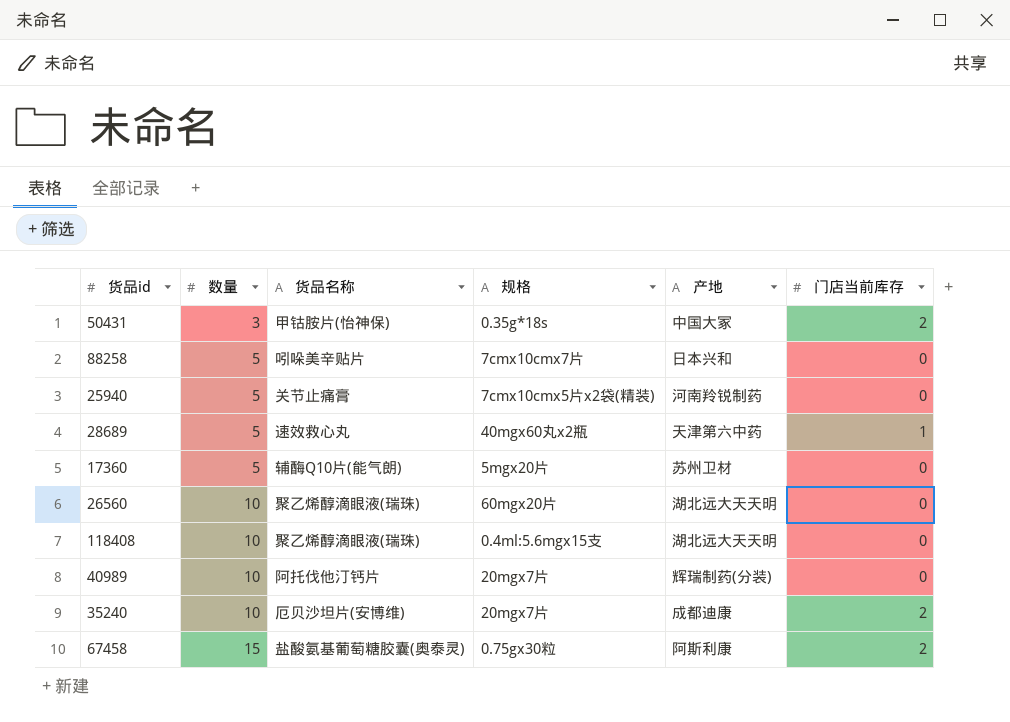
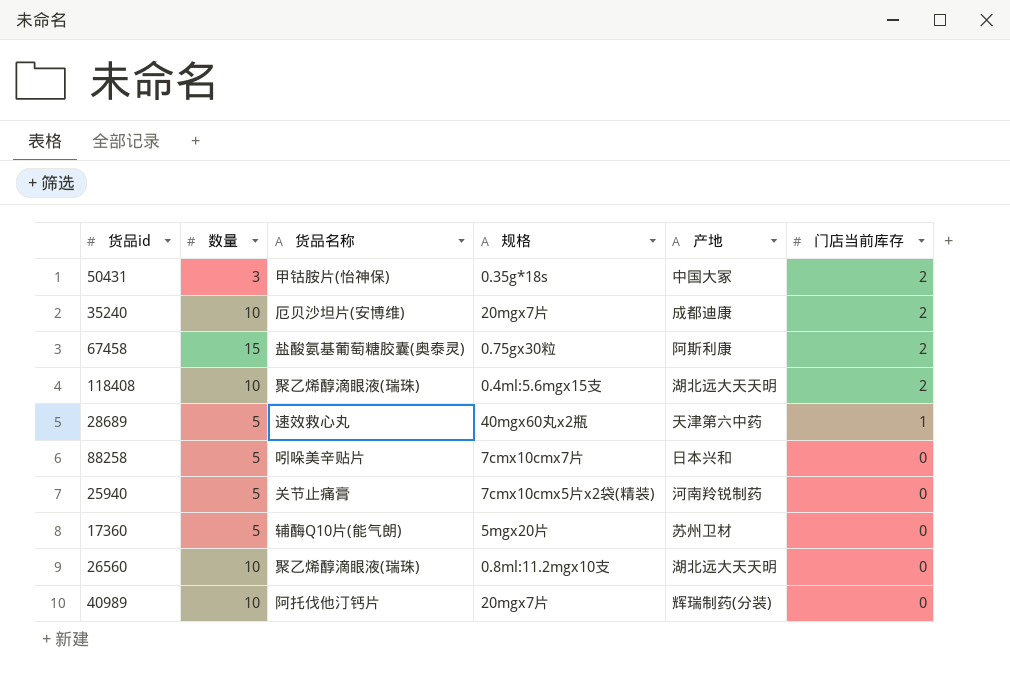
row order: 数量 ascending -> 门店当前库存 descending
118408 | 门店当前库存: 0 -> 2
26560 | 规格: 60mgx20片 -> 0.8ml:11.2mgx10支

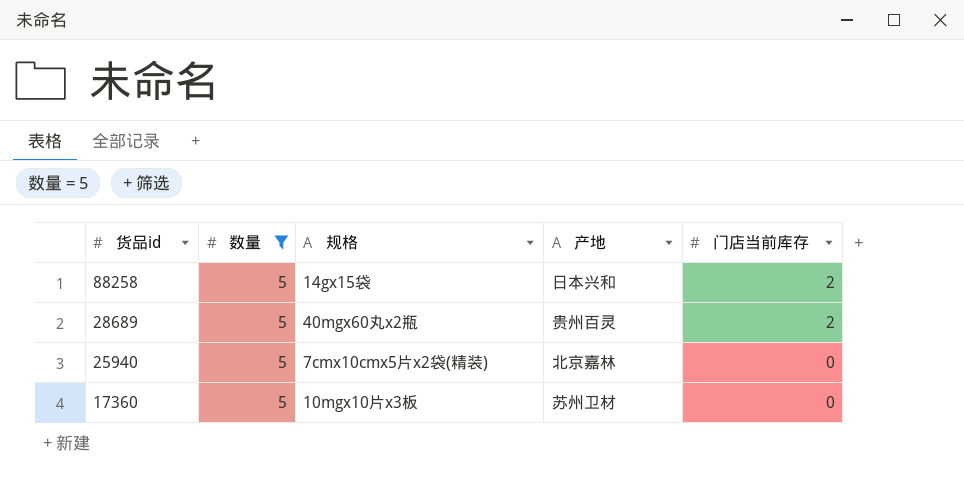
filter: none -> 数量 = 5
row order: 门店当前库存 descending -> 货品id descending
column 货品名称 | position: 3 -> none
88258 | 规格: 7cmx10cmx7片 -> 14gx15袋
88258 | 门店当前库存: 0 -> 2
28689 | 产地: 天津第六中药 -> 贵州百灵
28689 | 门店当前库存: 1 -> 2
25940 | 产地: 河南羚锐制药 -> 北京嘉林
17360 | 规格: 5mgx20片 -> 10mgx10片x3板

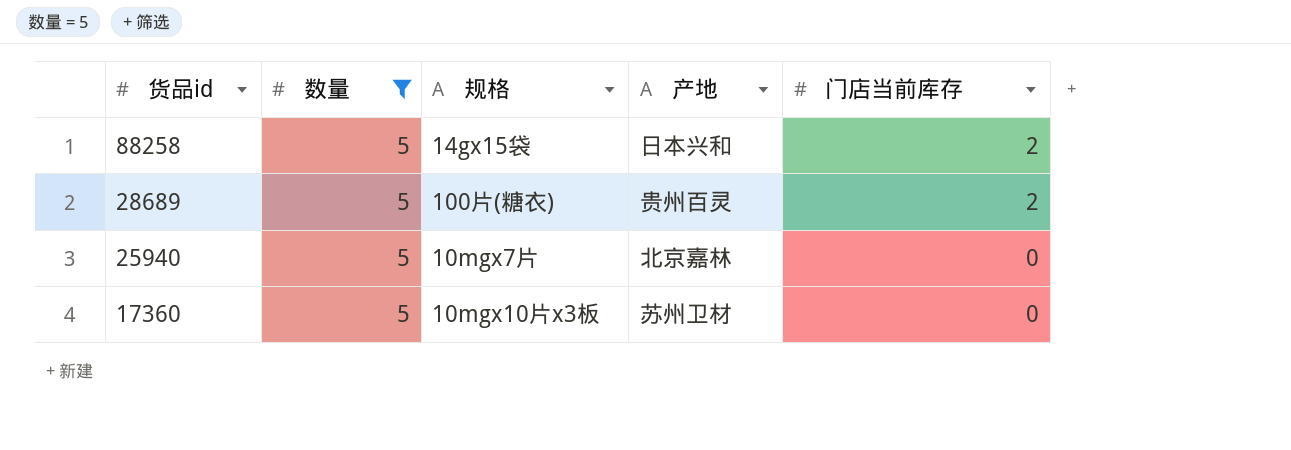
28689 | 规格: 40mgx60丸x2瓶 -> 100片(糖衣)
25940 | 规格: 7cmx10cmx5片x2袋(精装) -> 10mgx7片

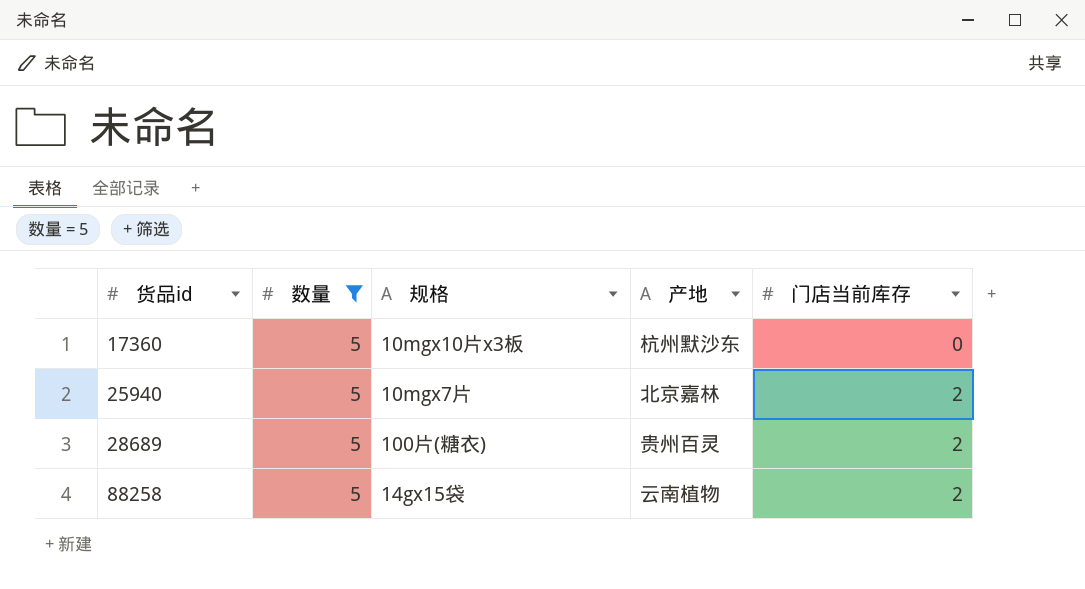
row order: 货品id descending -> 货品id ascending
17360 | 产地: 苏州卫材 -> 杭州默沙东
25940 | 门店当前库存: 0 -> 2
88258 | 产地: 日本兴和 -> 云南植物

